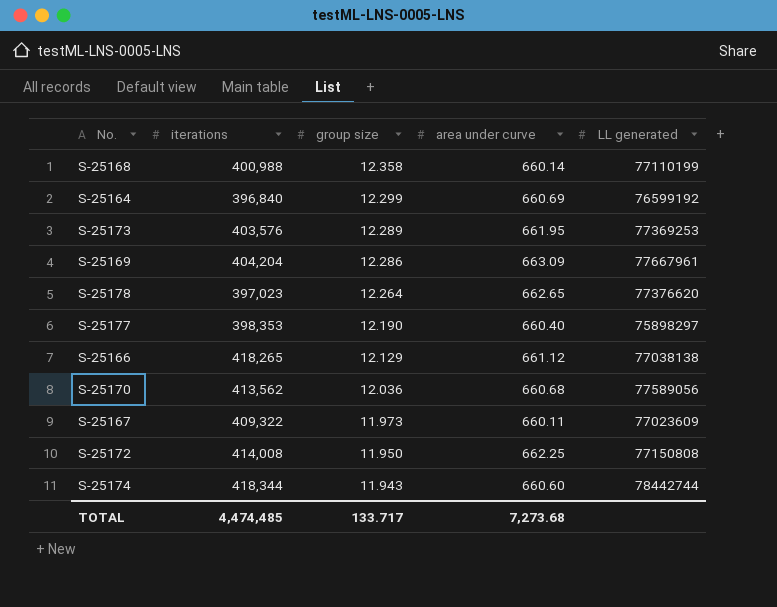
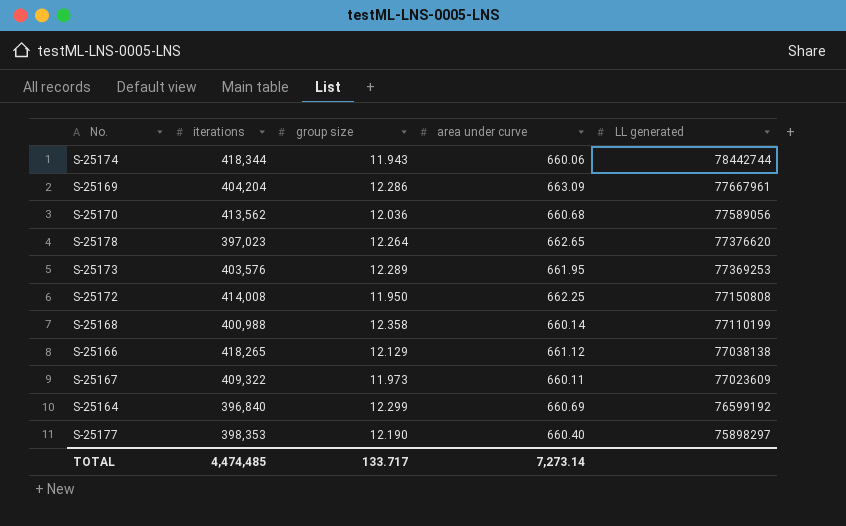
row order: group size descending -> LL generated descending
S-25174 | area under curve: 660.60 -> 660.06
TOTAL | area under curve: 7,273.68 -> 7,273.14

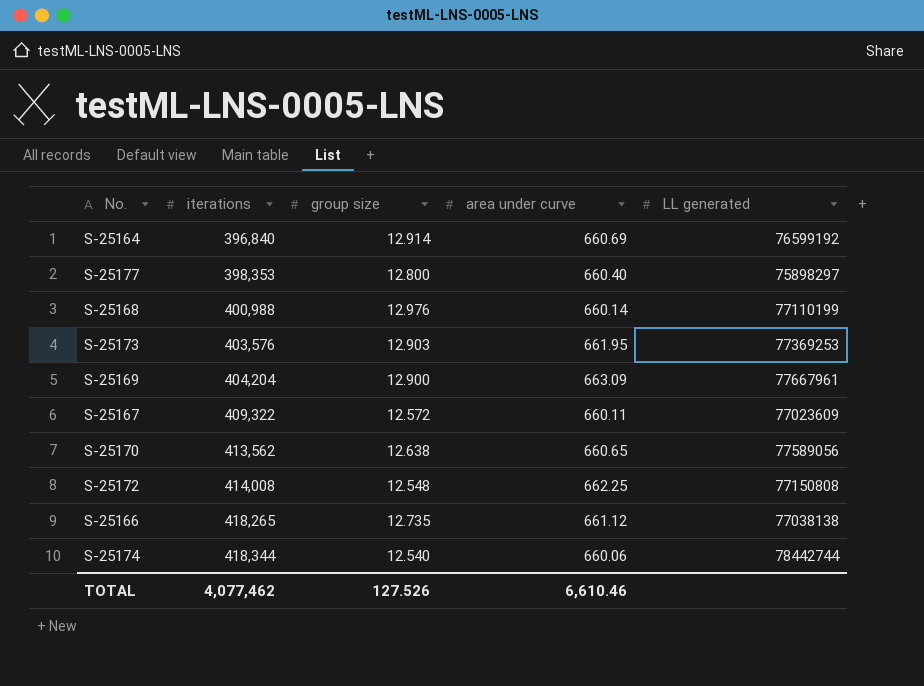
row order: LL generated descending -> iterations ascending
row S-25178: 397,023 | 12.264 | 662.65 | 77376620 -> none
S-25164 | group size: 12.299 -> 12.914
S-25177 | group size: 12.190 -> 12.800
S-25168 | group size: 12.358 -> 12.976
S-25173 | group size: 12.289 -> 12.903
S-25169 | group size: 12.286 -> 12.900
S-25167 | group size: 11.973 -> 12.572
S-25170 | group size: 12.036 -> 12.638
S-25170 | area under curve: 660.68 -> 660.65
S-25172 | group size: 11.950 -> 12.548
S-25166 | group size: 12.129 -> 12.735
S-25174 | group size: 11.943 -> 12.540
TOTAL | iterations: 4,474,485 -> 4,077,462
TOTAL | group size: 133.717 -> 127.526
TOTAL | area under curve: 7,273.14 -> 6,610.46

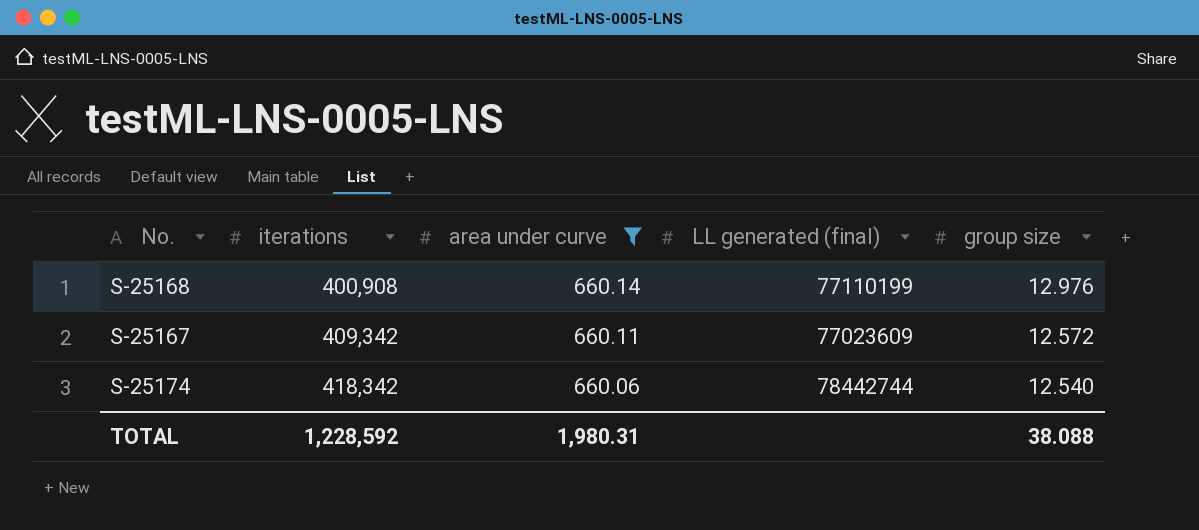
filter: none -> area under curve <= 660.14
column name: LL generated -> LL generated (final)
column group size | position: 3 -> 5
S-25168 | iterations: 400,988 -> 400,908
S-25167 | iterations: 409,322 -> 409,342
S-25174 | iterations: 418,344 -> 418,342
TOTAL | iterations: 4,077,462 -> 1,228,592
TOTAL | area under curve: 6,610.46 -> 1,980.31
TOTAL | group size: 127.526 -> 38.088

